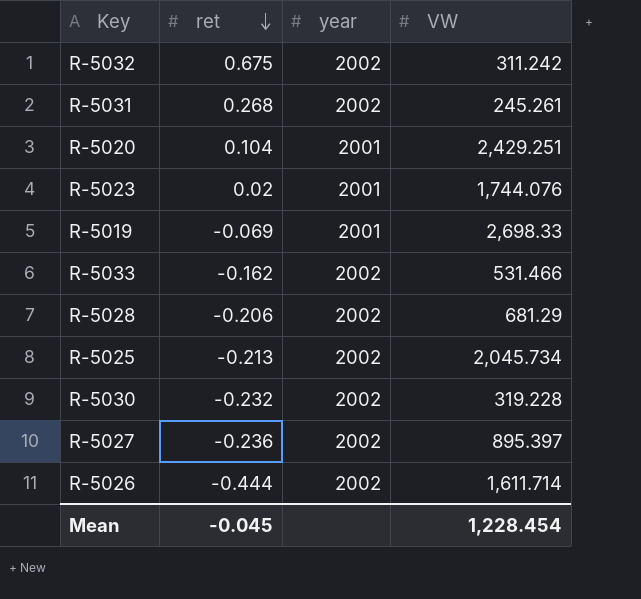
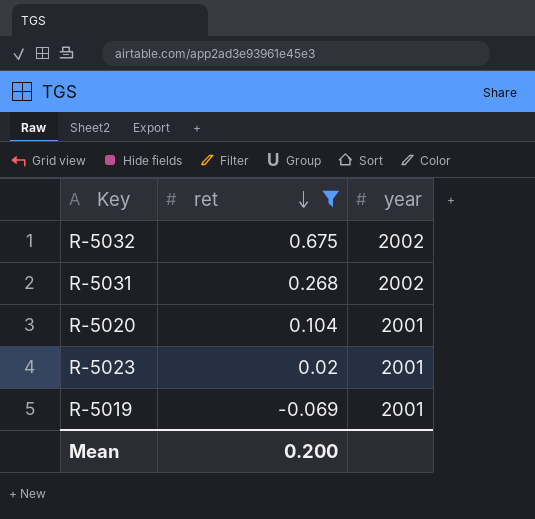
filter: none -> ret >= -0.069
column VW | position: 4 -> none
Mean | ret: -0.045 -> 0.200

